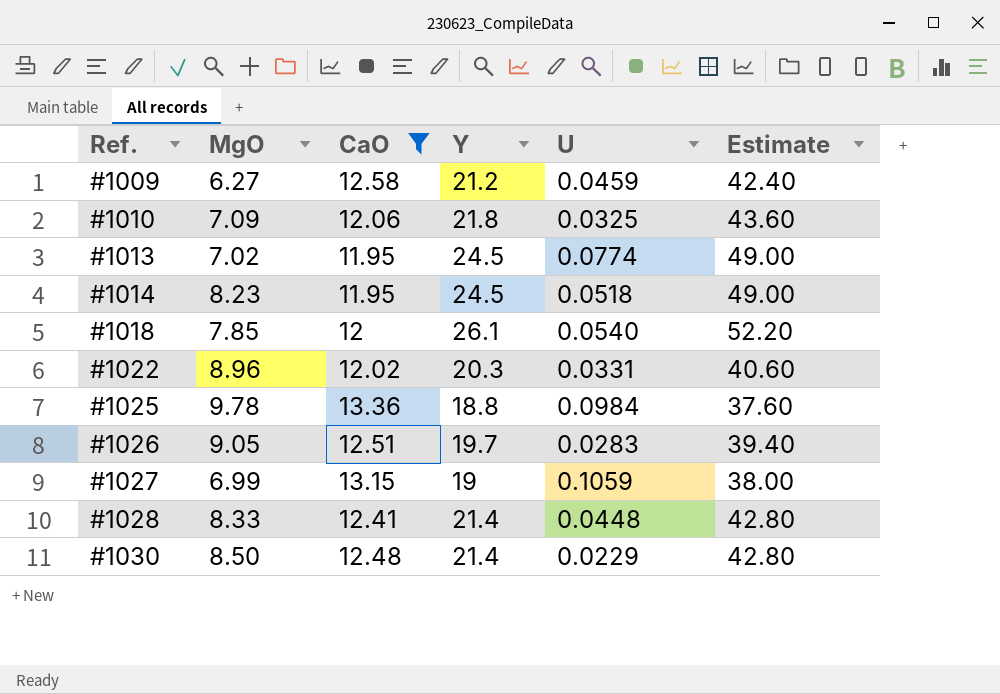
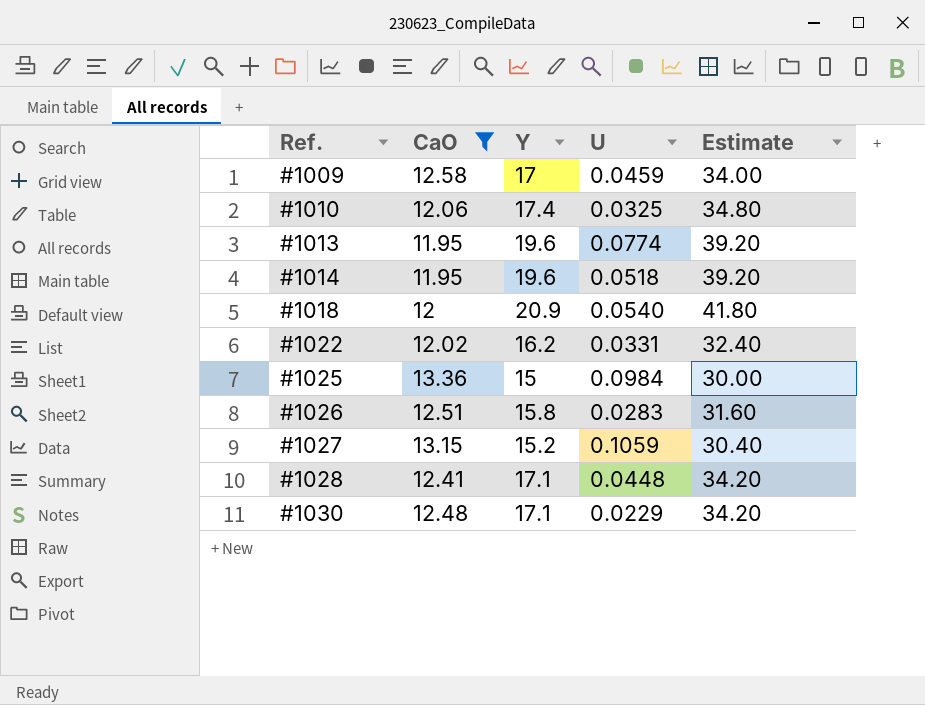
column MgO | position: 2 -> none
#1009 | Y: 21.2 -> 17
#1009 | Estimate: 42.40 -> 34.00
#1010 | Y: 21.8 -> 17.4
#1010 | Estimate: 43.60 -> 34.80
#1013 | Y: 24.5 -> 19.6
#1013 | Estimate: 49.00 -> 39.20
#1014 | Y: 24.5 -> 19.6
#1014 | Estimate: 49.00 -> 39.20
#1018 | Y: 26.1 -> 20.9
#1018 | Estimate: 52.20 -> 41.80
#1022 | Y: 20.3 -> 16.2
#1022 | Estimate: 40.60 -> 32.40
#1025 | Y: 18.8 -> 15
#1025 | Estimate: 37.60 -> 30.00
#1026 | Y: 19.7 -> 15.8
#1026 | Estimate: 39.40 -> 31.60
#1027 | Y: 19 -> 15.2
#1027 | Estimate: 38.00 -> 30.40
#1028 | Y: 21.4 -> 17.1
#1028 | Estimate: 42.80 -> 34.20
#1030 | Y: 21.4 -> 17.1
#1030 | Estimate: 42.80 -> 34.20

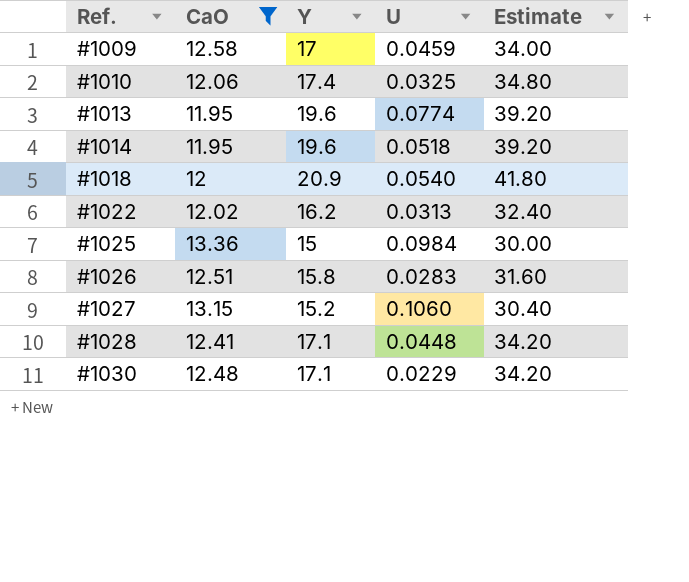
#1022 | U: 0.0331 -> 0.0313
#1027 | U: 0.1059 -> 0.1060

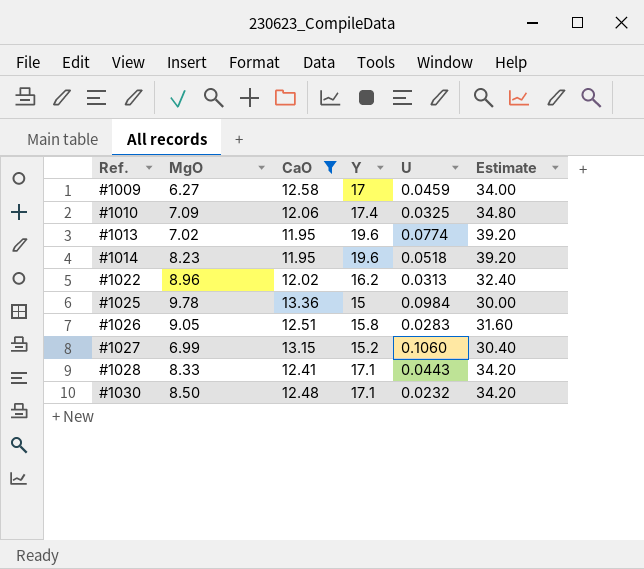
column MgO | position: none -> 2
row #1018: 12 | 20.9 | 0.0540 | 41.80 -> none
#1028 | U: 0.0448 -> 0.0443
#1030 | U: 0.0229 -> 0.0232

